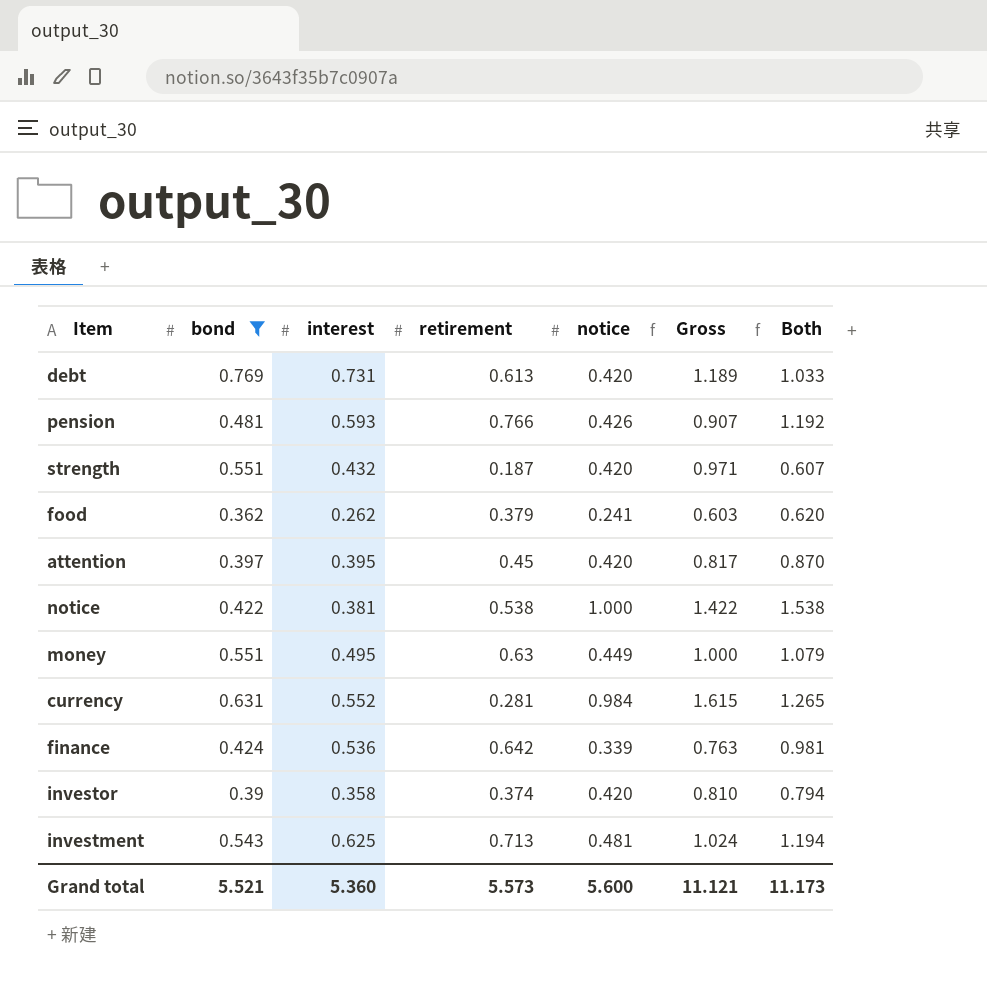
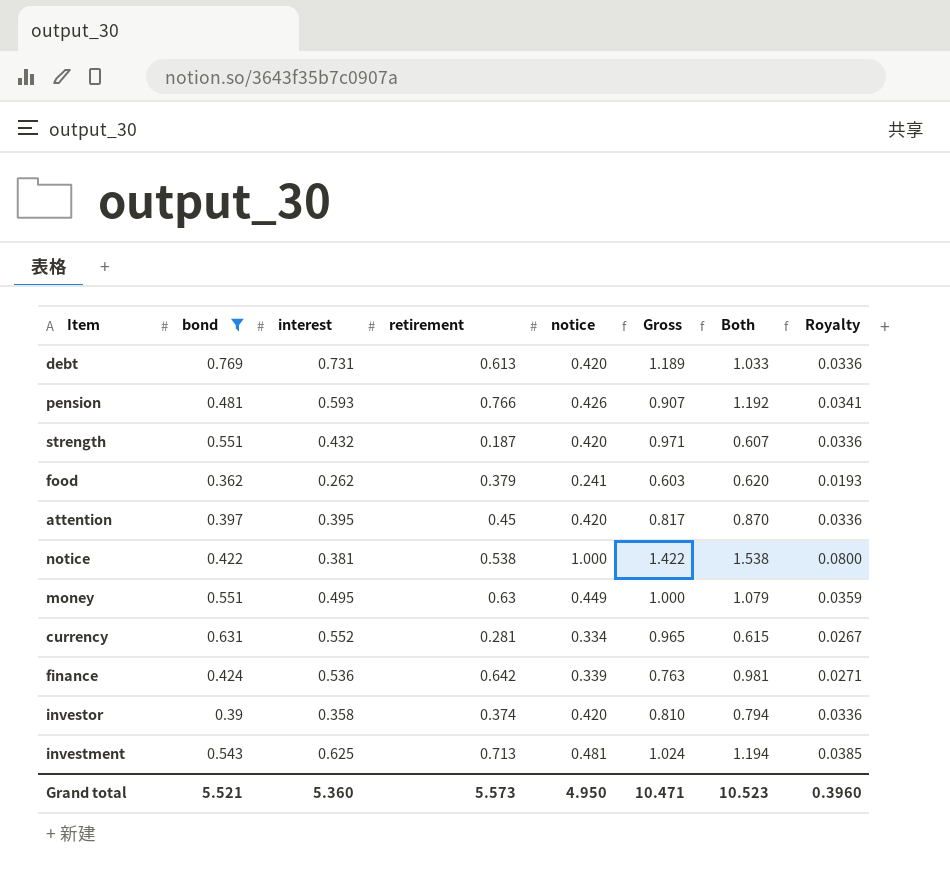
column Royalty | formula: none -> [notice] * 0.08
currency | notice: 0.984 -> 0.334
currency | Gross: 1.615 -> 0.965
currency | Both: 1.265 -> 0.615
Grand total | notice: 5.600 -> 4.950
Grand total | Gross: 11.121 -> 10.471
Grand total | Both: 11.173 -> 10.523

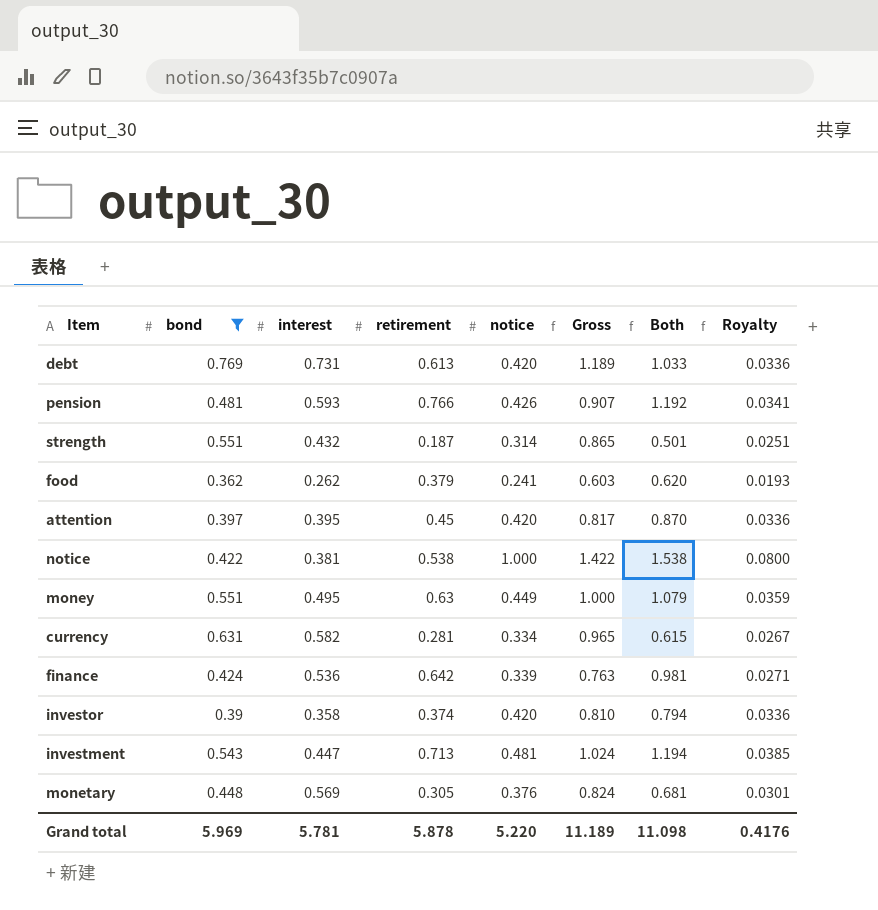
strength | notice: 0.420 -> 0.314
strength | Gross: 0.971 -> 0.865
strength | Both: 0.607 -> 0.501
strength | Royalty: 0.0336 -> 0.0251
currency | interest: 0.552 -> 0.582
investment | interest: 0.625 -> 0.447
row monetary: none -> 0.448 | 0.569 | 0.305 | 0.376 | 0.824 | 0.681 | 0.0301
Grand total | bond: 5.521 -> 5.969
Grand total | interest: 5.360 -> 5.781
Grand total | retirement: 5.573 -> 5.878
Grand total | notice: 4.950 -> 5.220
Grand total | Gross: 10.471 -> 11.189
Grand total | Both: 10.523 -> 11.098
Grand total | Royalty: 0.3960 -> 0.4176

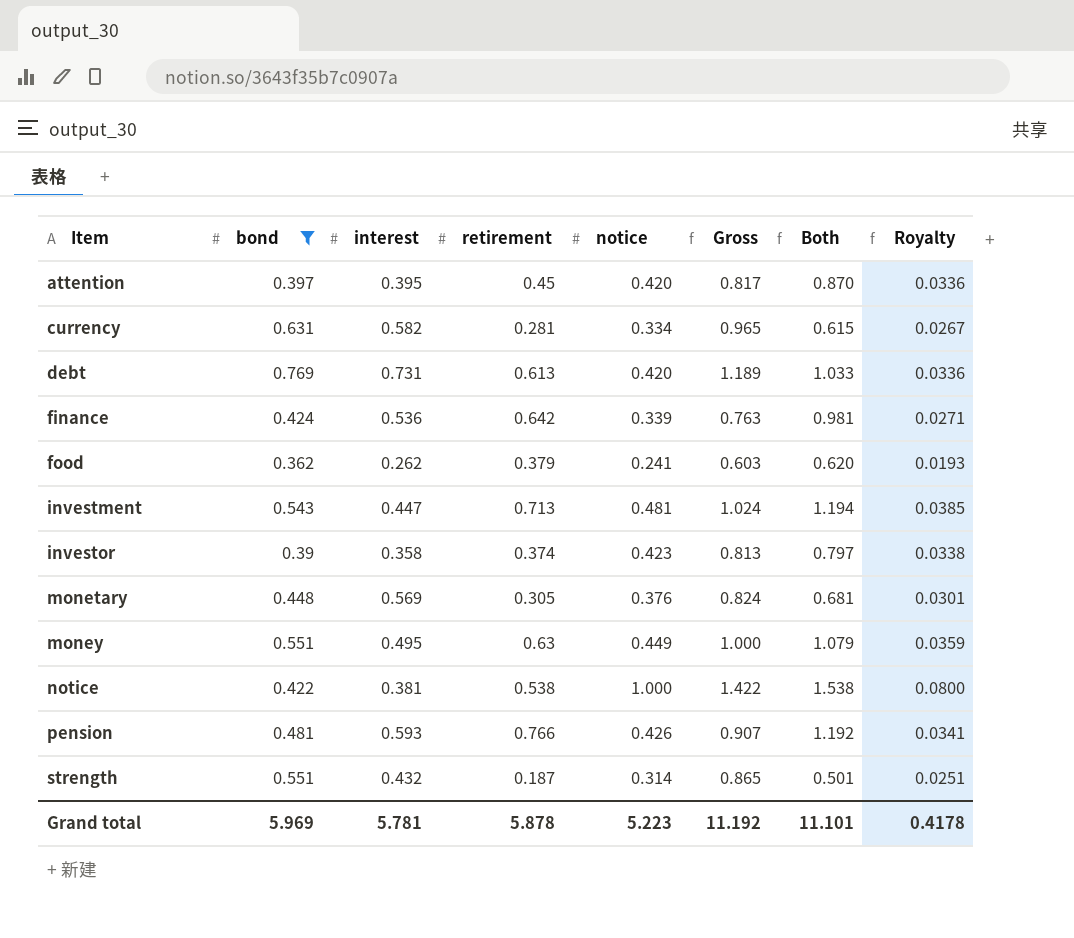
row order: none -> Item ascending
investor | notice: 0.420 -> 0.423
investor | Gross: 0.810 -> 0.813
investor | Both: 0.794 -> 0.797
investor | Royalty: 0.0336 -> 0.0338
Grand total | notice: 5.220 -> 5.223
Grand total | Gross: 11.189 -> 11.192
Grand total | Both: 11.098 -> 11.101
Grand total | Royalty: 0.4176 -> 0.4178

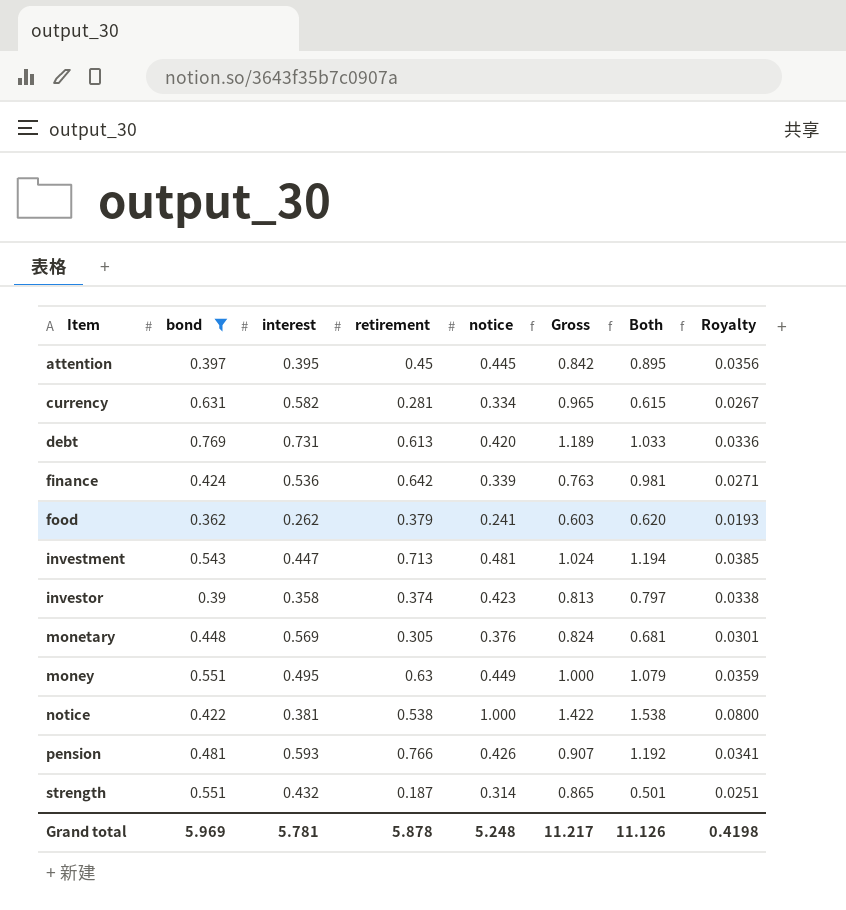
attention | notice: 0.420 -> 0.445
attention | Gross: 0.817 -> 0.842
attention | Both: 0.870 -> 0.895
attention | Royalty: 0.0336 -> 0.0356
Grand total | notice: 5.223 -> 5.248
Grand total | Gross: 11.192 -> 11.217
Grand total | Both: 11.101 -> 11.126
Grand total | Royalty: 0.4178 -> 0.4198

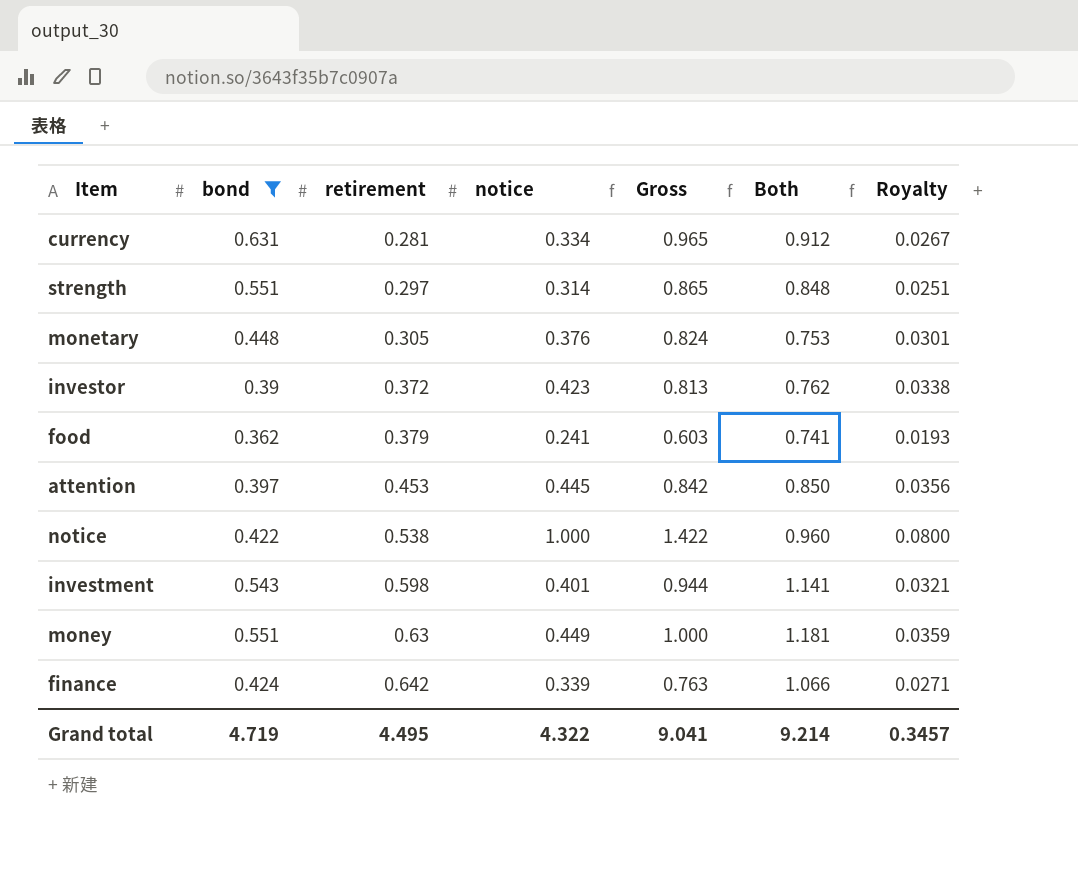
row order: Item ascending -> retirement ascending
column interest | position: 3 -> none
column Both | formula: [retirement] + [notice] -> [bond] + [retirement]
row debt: 0.769 | 0.731 | 0.613 | 0.420 | 1.189 | 1.033 | 0.0336 -> none
row pension: 0.481 | 0.593 | 0.766 | 0.426 | 0.907 | 1.192 | 0.0341 -> none
strength | retirement: 0.187 -> 0.297
investor | retirement: 0.374 -> 0.372
attention | retirement: 0.45 -> 0.453
investment | retirement: 0.713 -> 0.598
investment | notice: 0.481 -> 0.401
investment | Gross: 1.024 -> 0.944
investment | Royalty: 0.0385 -> 0.0321
Grand total | bond: 5.969 -> 4.719
Grand total | retirement: 5.878 -> 4.495
Grand total | notice: 5.248 -> 4.322
Grand total | Gross: 11.217 -> 9.041
Grand total | Both: 11.126 -> 9.214
Grand total | Royalty: 0.4198 -> 0.3457

